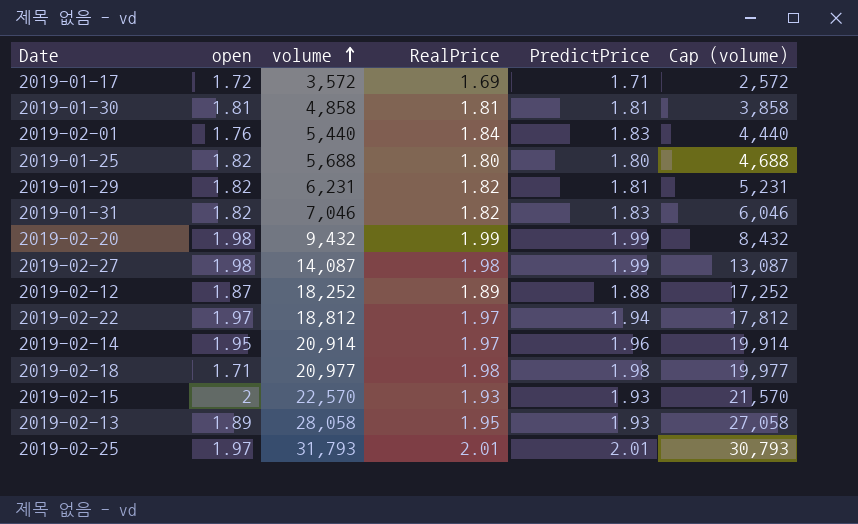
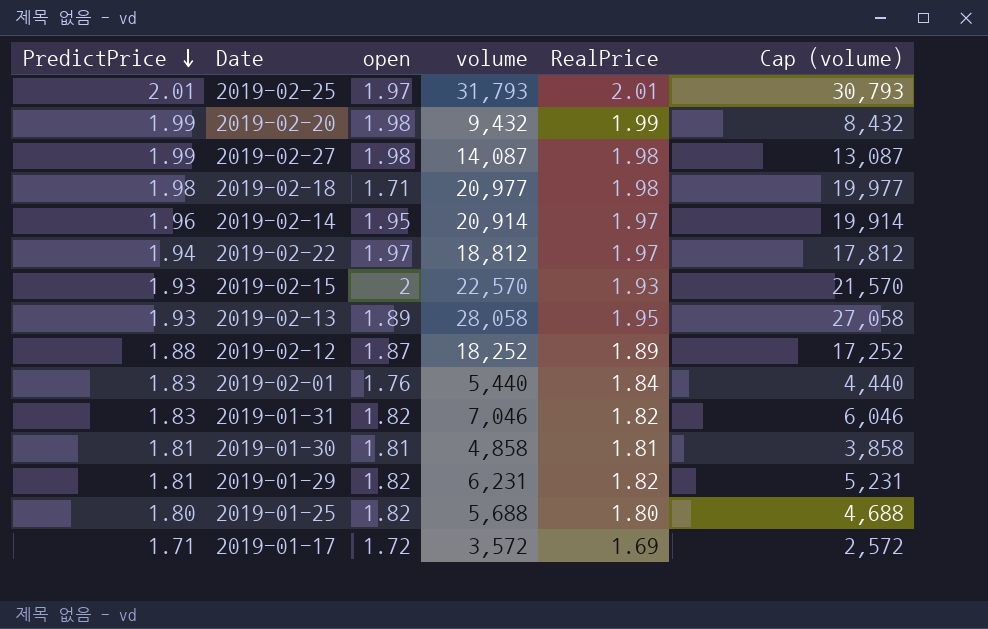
row order: volume ascending -> PredictPrice descending
column PredictPrice | position: 5 -> 1

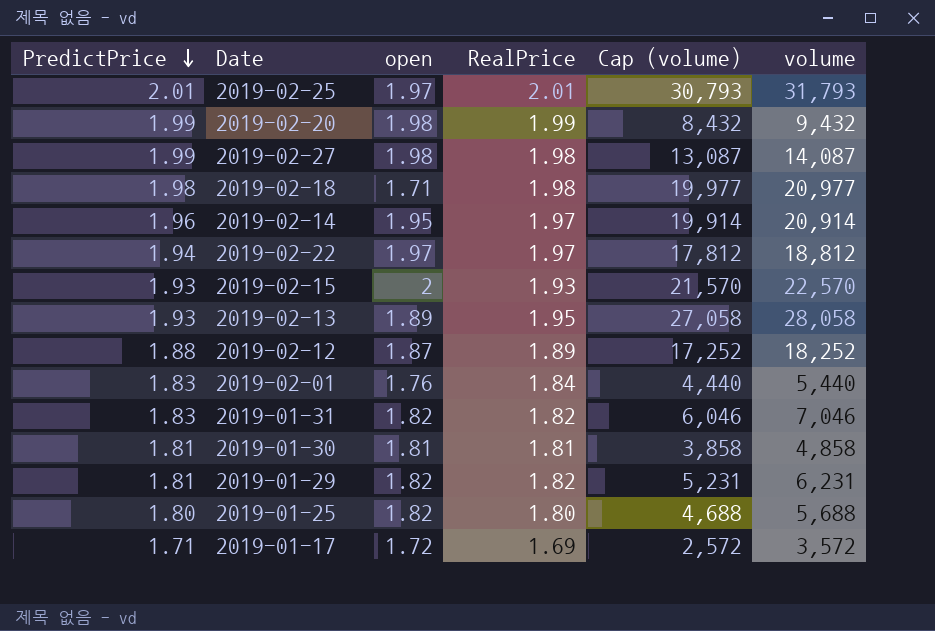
column volume | position: 4 -> 6

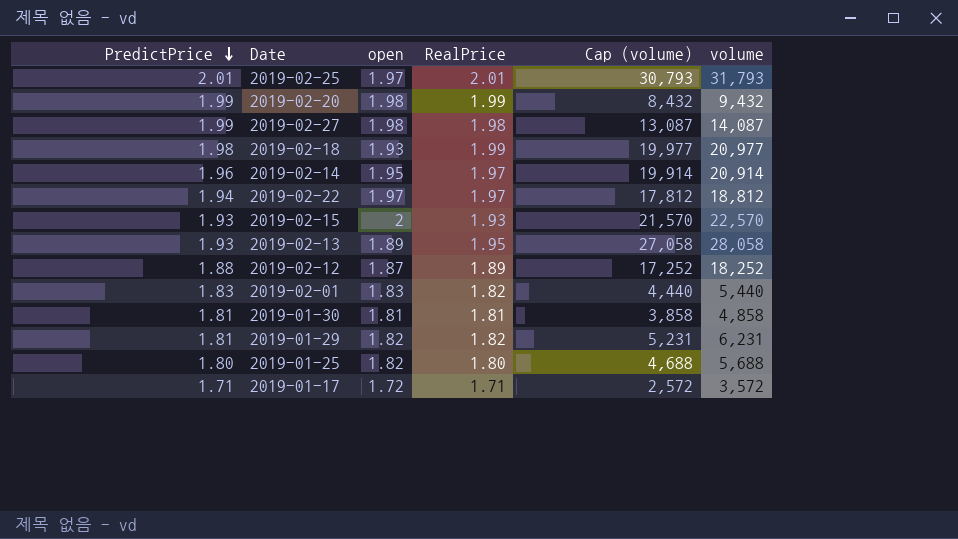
row 2019-01-31: 1.83 | 1.82 | 1.82 | 6,046 | 7,046 -> none
2019-02-18 | open: 1.71 -> 1.93
2019-02-18 | RealPrice: 1.98 -> 1.99
2019-02-01 | open: 1.76 -> 1.83
2019-02-01 | RealPrice: 1.84 -> 1.82
2019-01-17 | RealPrice: 1.69 -> 1.71

